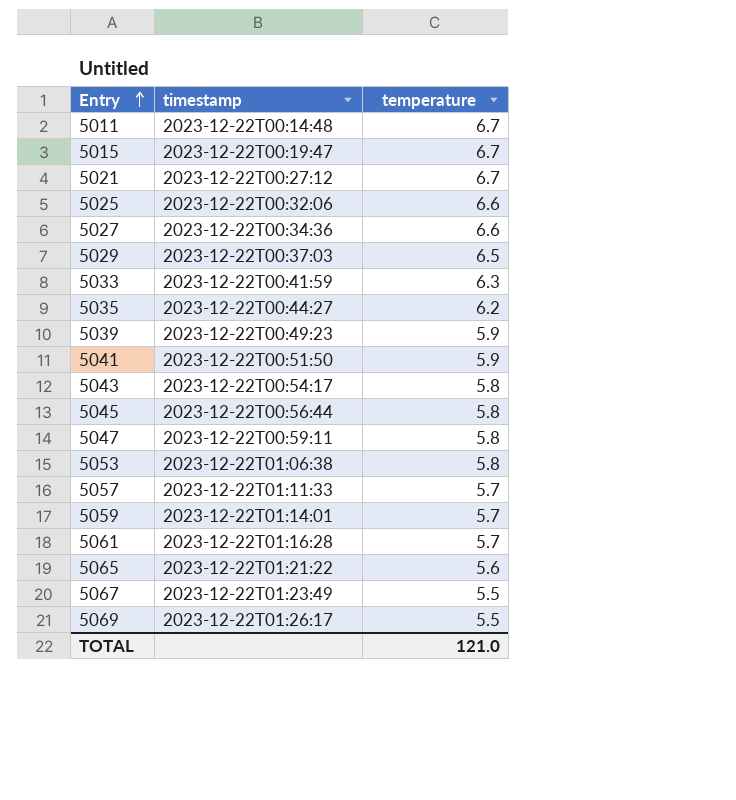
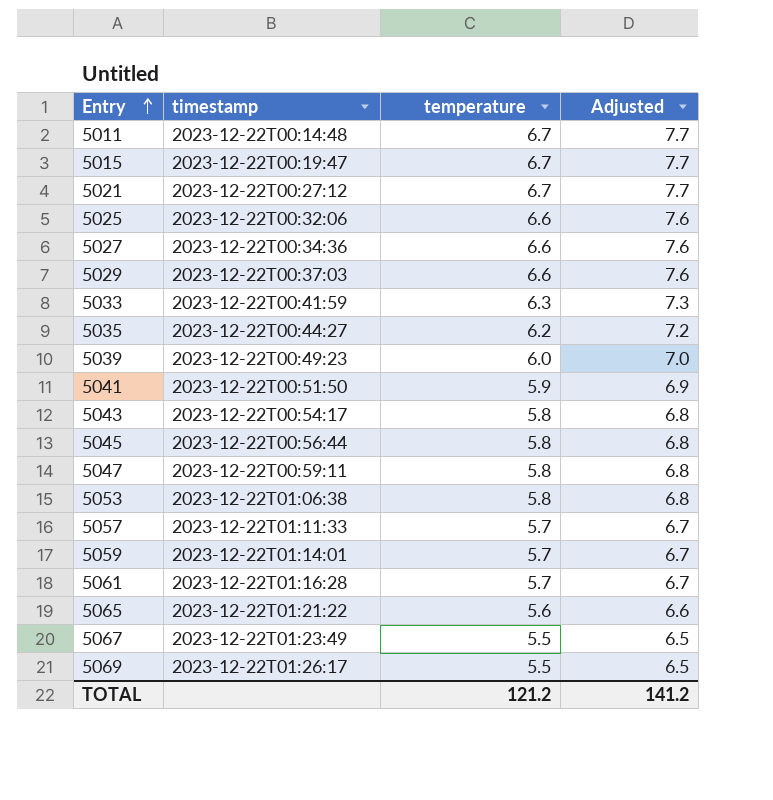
column Adjusted | formula: none -> [temperature] + 1
5029 | temperature: 6.5 -> 6.6
5039 | temperature: 5.9 -> 6.0
TOTAL | temperature: 121.0 -> 121.2

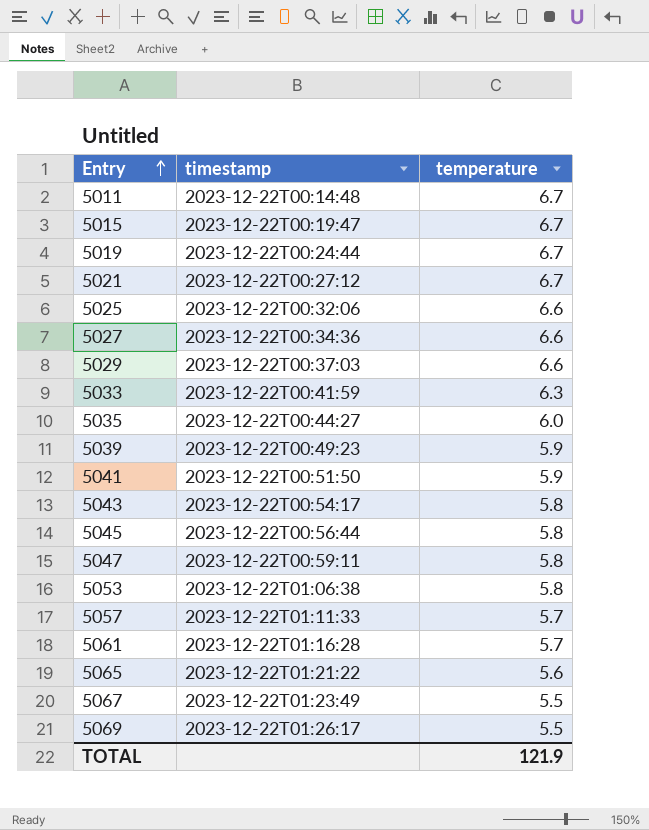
column Adjusted | formula: [temperature] + 1 -> none
row 5059: 2023-12-22T01:14:01 | 5.7 | 6.7 -> none
row 5019: none -> 2023-12-22T00:24:44 | 6.7
5035 | temperature: 6.2 -> 6.0
5039 | temperature: 6.0 -> 5.9
TOTAL | temperature: 121.2 -> 121.9

